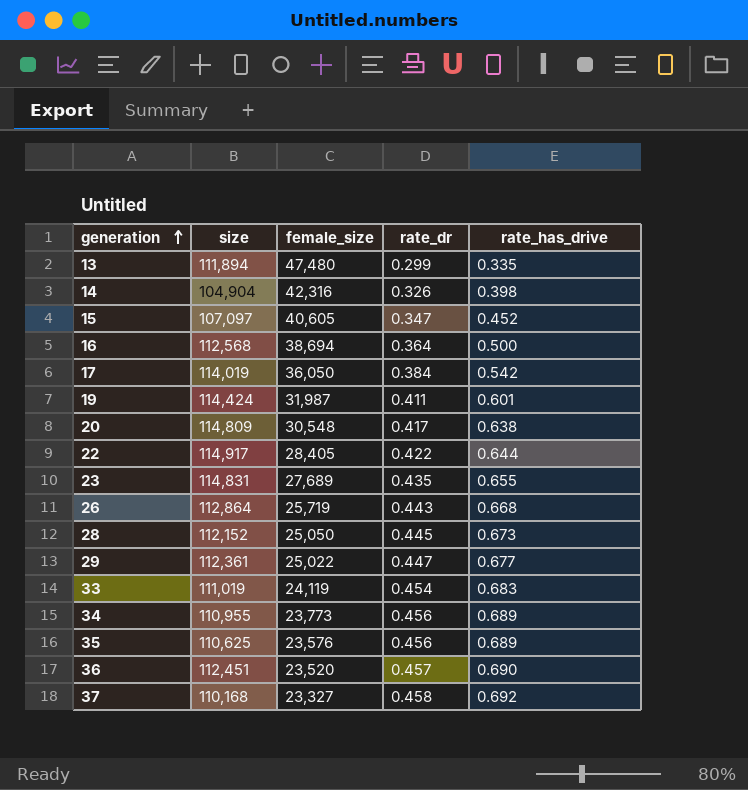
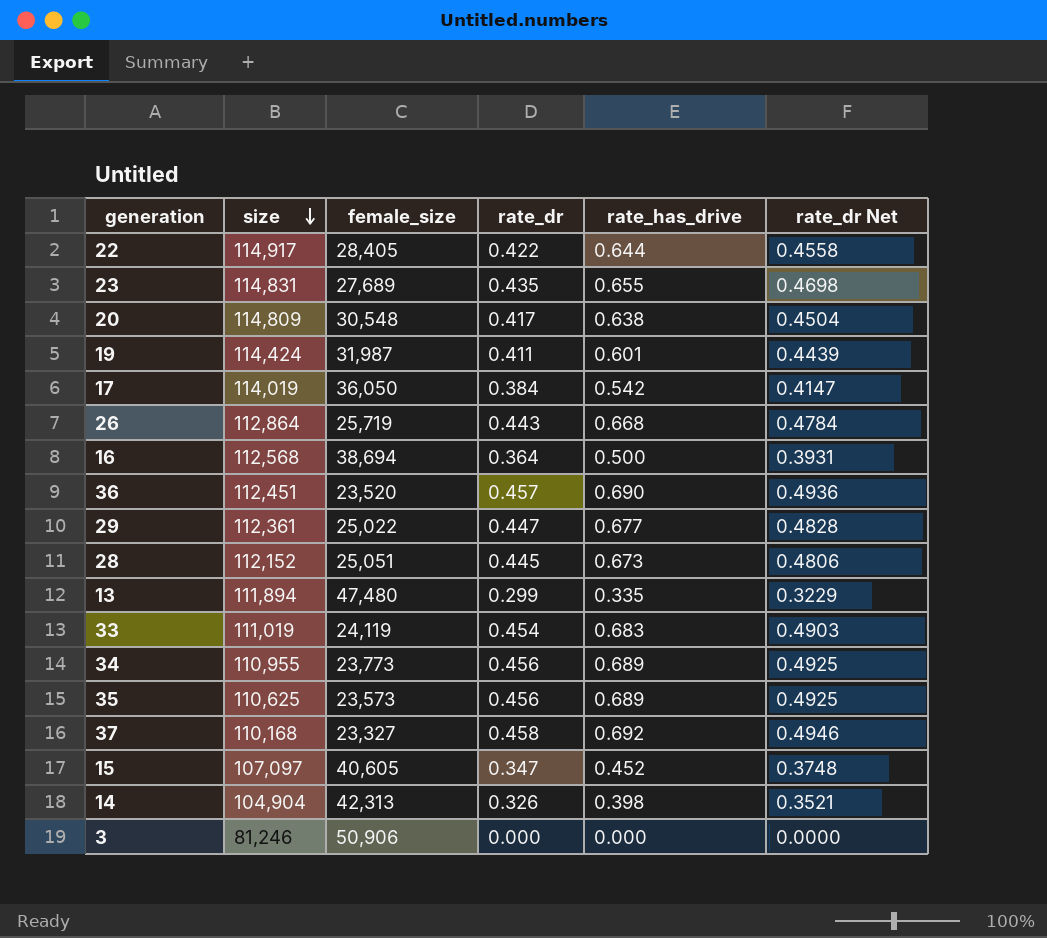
row order: generation ascending -> size descending
column rate_dr Net | formula: none -> [rate_dr] * 1.08
28 | female_size: 25,050 -> 25,051
35 | female_size: 23,576 -> 23,573
14 | female_size: 42,316 -> 42,313
row 3: none -> 81,246 | 50,906 | 0.000 | 0.000 | 0.0000

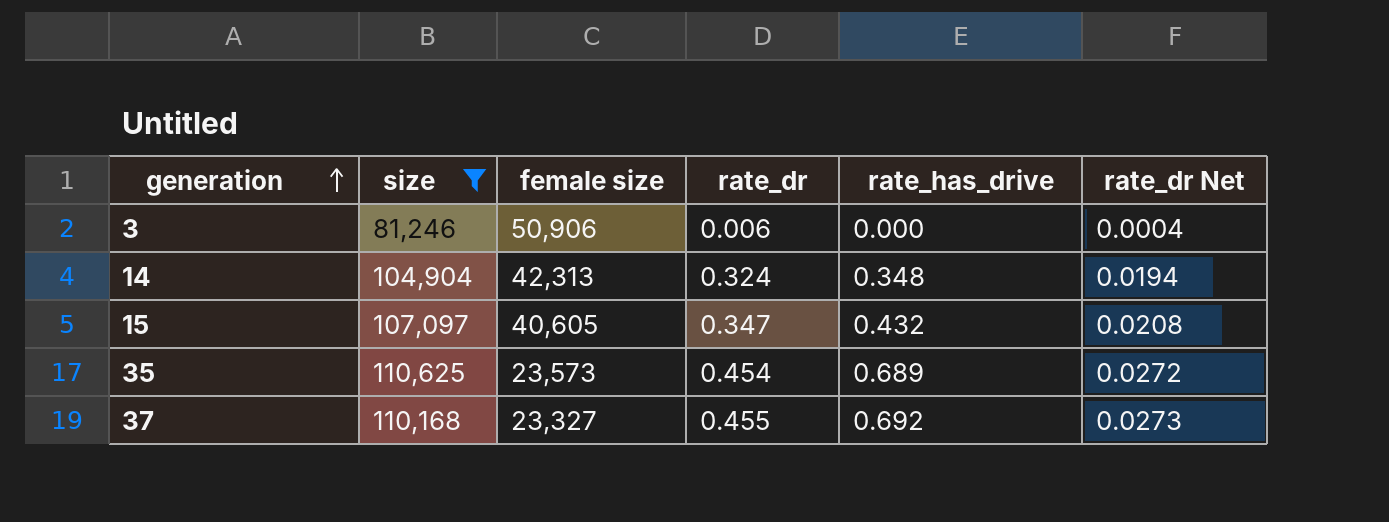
filter: none -> size <= 110,625
row order: size descending -> generation ascending
column name: female_size -> female size
column rate_dr Net | formula: [rate_dr] * 1.08 -> [rate_dr] * 0.06
3 | rate_dr: 0.000 -> 0.006
14 | rate_dr: 0.326 -> 0.324
14 | rate_has_drive: 0.398 -> 0.348
15 | rate_has_drive: 0.452 -> 0.432
35 | rate_dr: 0.456 -> 0.454
37 | rate_dr: 0.458 -> 0.455

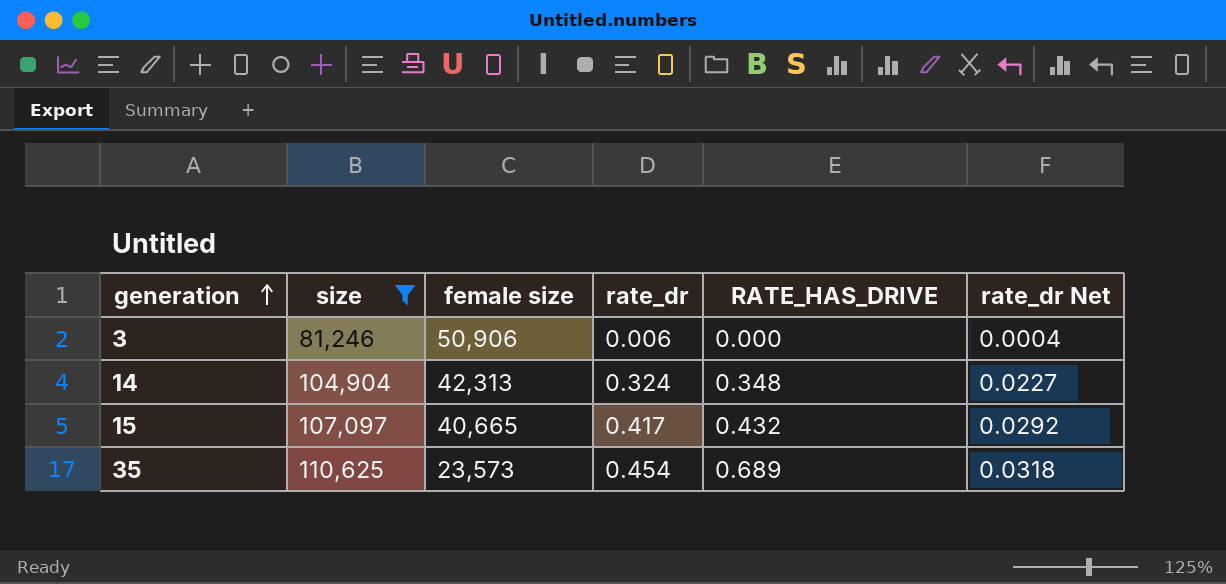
column name: rate_has_drive -> RATE_HAS_DRIVE
column rate_dr Net | formula: [rate_dr] * 0.06 -> [rate_dr] * 0.07
row 37: 110,168 | 23,327 | 0.455 | 0.692 | 0.0273 -> none
15 | female size: 40,605 -> 40,665
15 | rate_dr: 0.347 -> 0.417

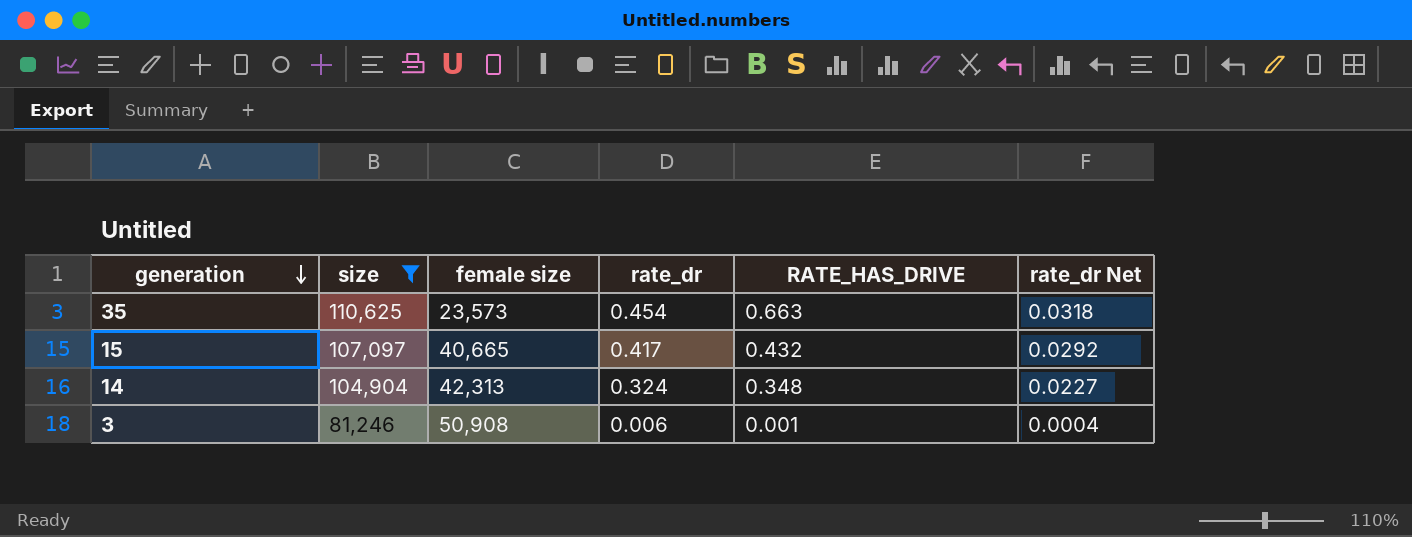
row order: generation ascending -> generation descending
35 | RATE_HAS_DRIVE: 0.689 -> 0.663
3 | female size: 50,906 -> 50,908
3 | RATE_HAS_DRIVE: 0.000 -> 0.001

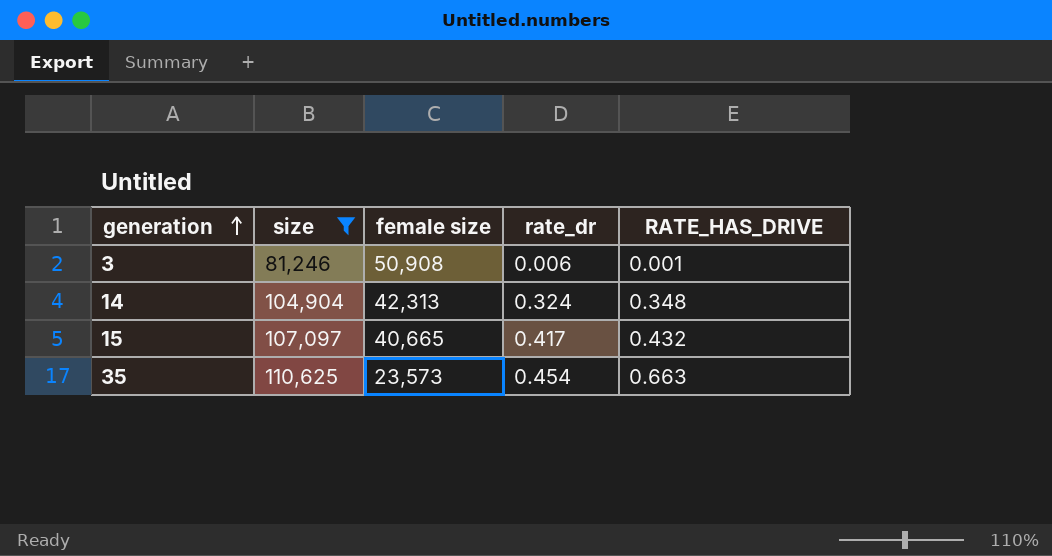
row order: generation descending -> generation ascending
column rate_dr Net | formula: [rate_dr] * 0.07 -> none

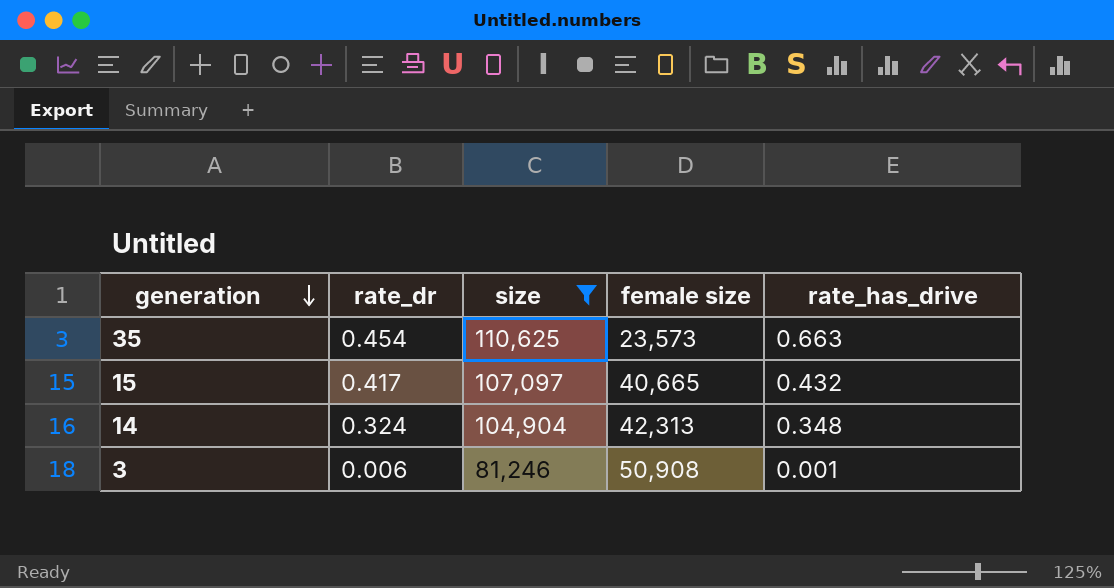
row order: generation ascending -> generation descending
column rate_dr | position: 4 -> 2
column name: RATE_HAS_DRIVE -> rate_has_drive

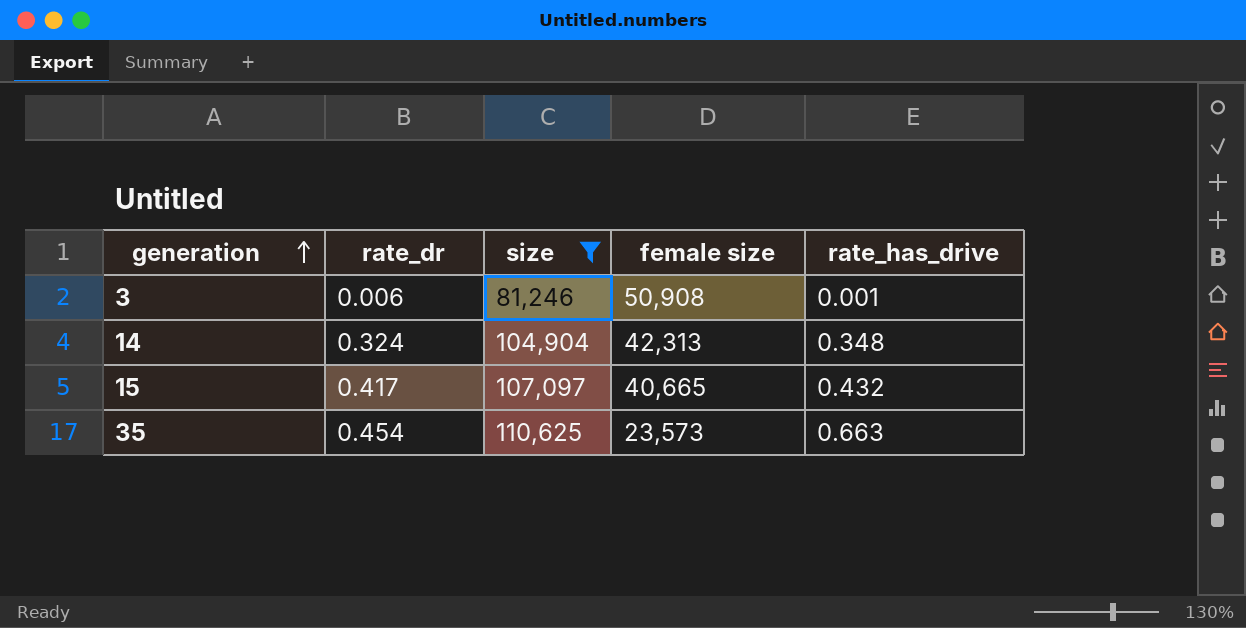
row order: generation descending -> generation ascending

